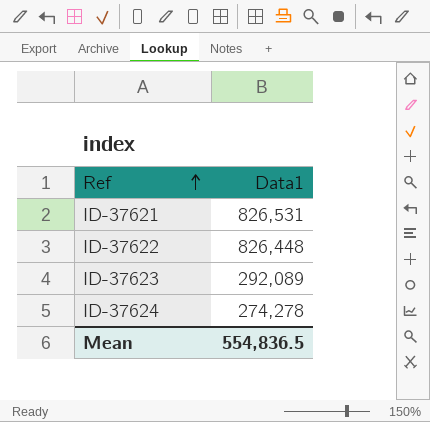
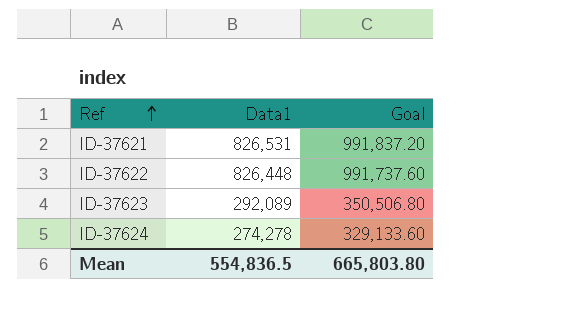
column Goal | formula: none -> [Data1] * 1.2

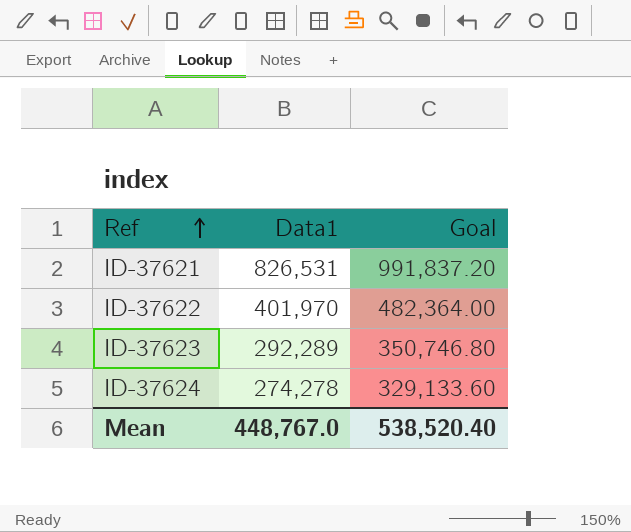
ID-37622 | Data1: 826,448 -> 401,970
ID-37622 | Goal: 991,737.60 -> 482,364.00
ID-37623 | Data1: 292,089 -> 292,289
ID-37623 | Goal: 350,506.80 -> 350,746.80
Mean | Data1: 554,836.5 -> 448,767.0
Mean | Goal: 665,803.80 -> 538,520.40

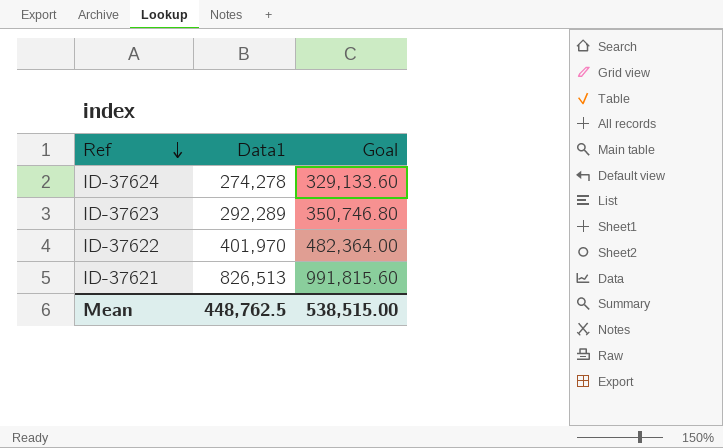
row order: Ref ascending -> Ref descending
ID-37621 | Data1: 826,531 -> 826,513
ID-37621 | Goal: 991,837.20 -> 991,815.60
Mean | Data1: 448,767.0 -> 448,762.5
Mean | Goal: 538,520.40 -> 538,515.00

